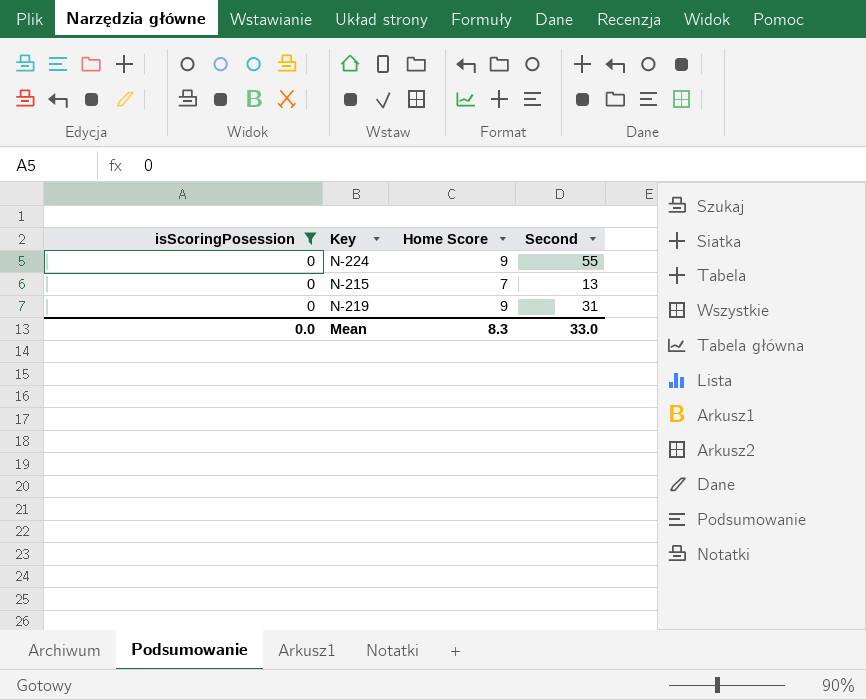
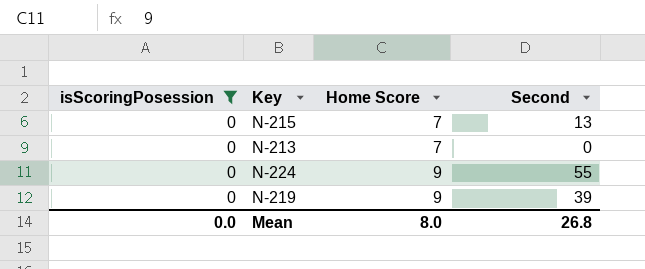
row order: none -> Home Score ascending
row N-213: none -> 0 | 7 | 0
N-219 | Second: 31 -> 39
Mean | Home Score: 8.3 -> 8.0
Mean | Second: 33.0 -> 26.8

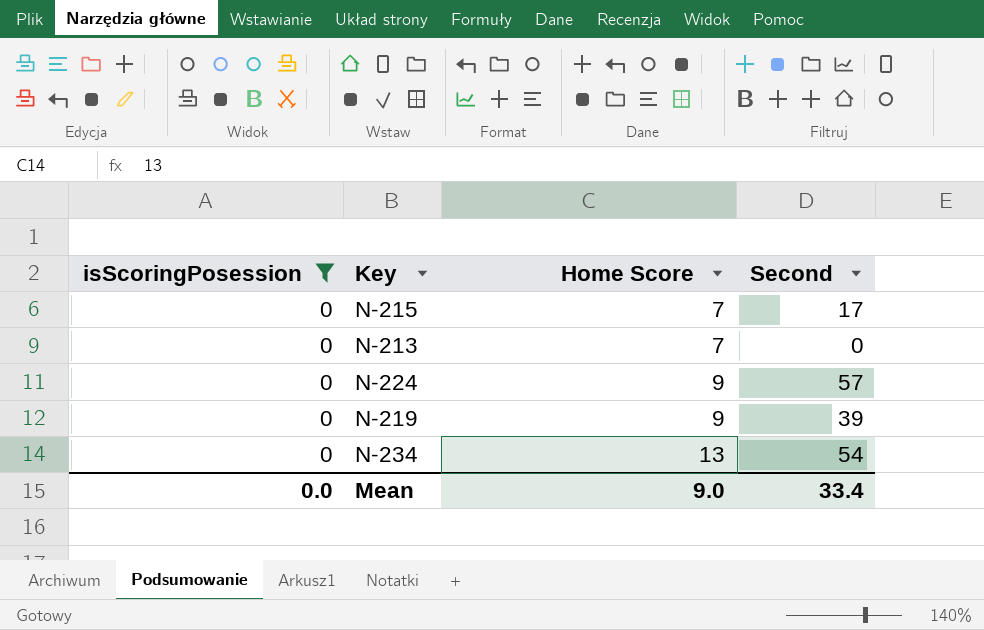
N-215 | Second: 13 -> 17
N-224 | Second: 55 -> 57
row N-234: none -> 0 | 13 | 54
Mean | Home Score: 8.0 -> 9.0
Mean | Second: 26.8 -> 33.4

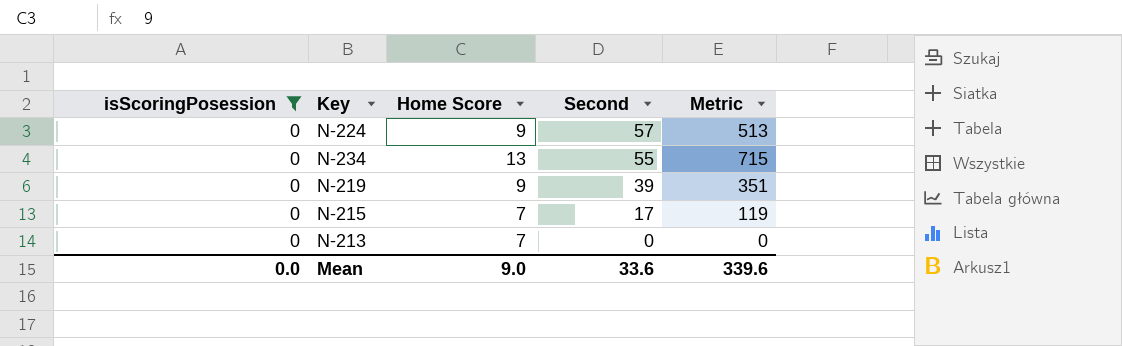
row order: Home Score ascending -> Second descending
column Metric | formula: none -> [Home Score] * [Second]
N-234 | Second: 54 -> 55
Mean | Second: 33.4 -> 33.6

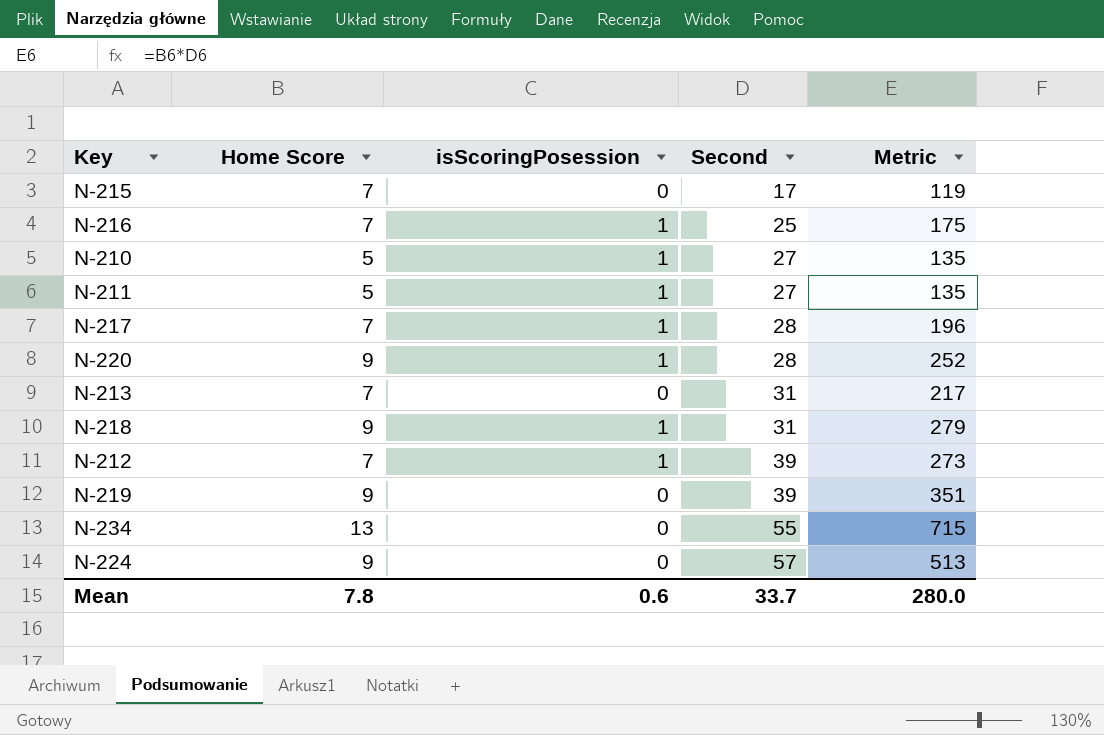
filter: isScoringPosession = 0 -> none
row order: Second descending -> Second ascending
column isScoringPosession | position: 1 -> 3
N-213 | Second: 0 -> 31
N-213 | Metric: 0 -> 217
Mean | Home Score: 9.0 -> 7.8
Mean | isScoringPosession: 0.0 -> 0.6
Mean | Second: 33.6 -> 33.7
Mean | Metric: 339.6 -> 280.0

